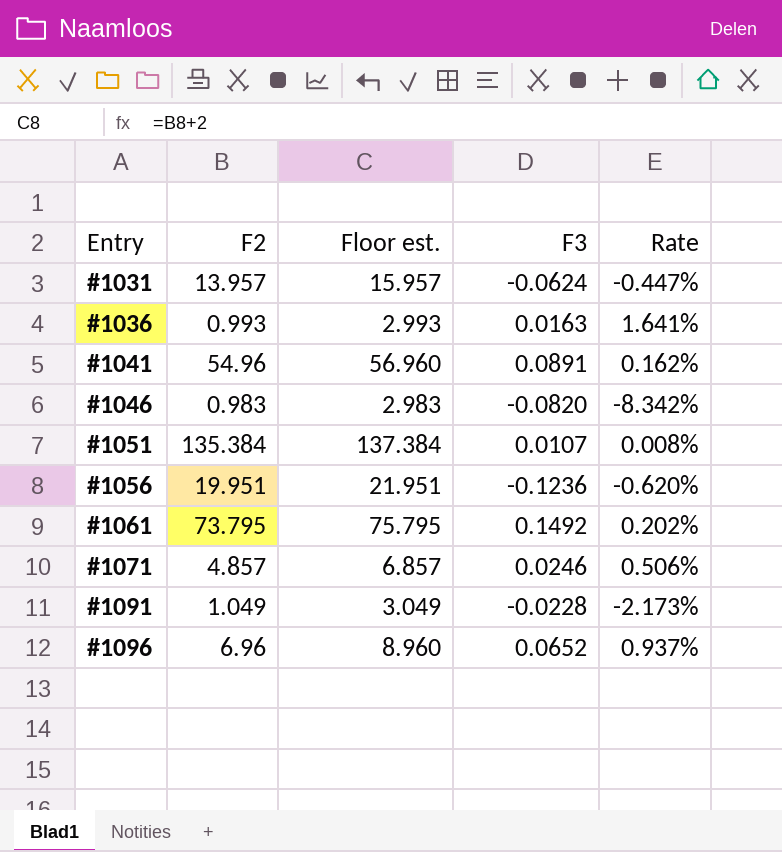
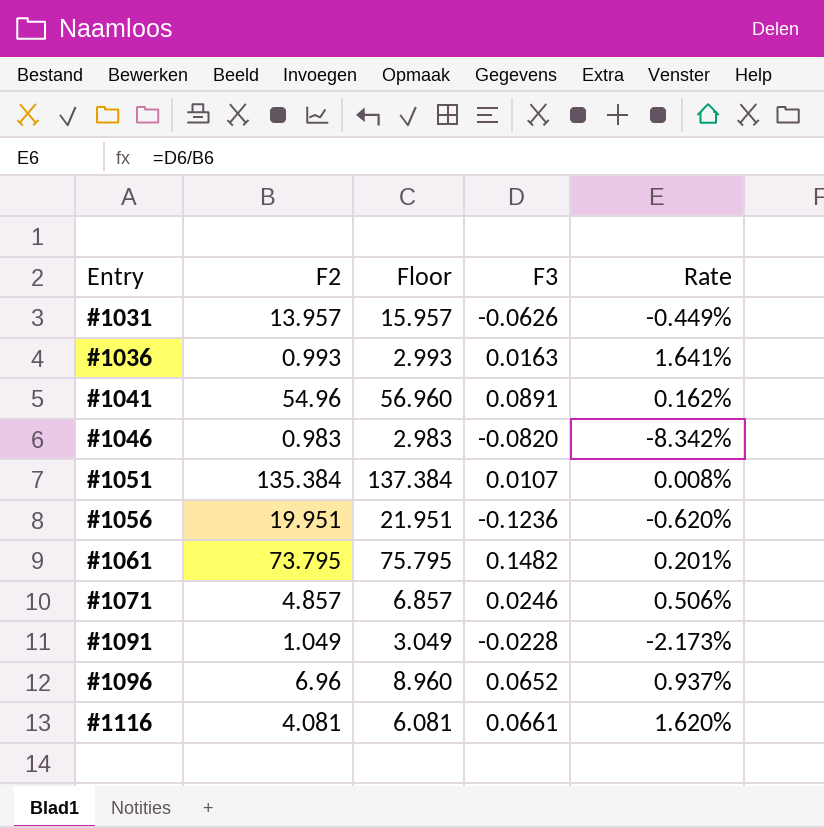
column name: Floor est. -> Floor
#1031 | F3: -0.0624 -> -0.0626
#1031 | Rate: -0.447% -> -0.449%
#1061 | F3: 0.1492 -> 0.1482
#1061 | Rate: 0.202% -> 0.201%
row #1116: none -> 4.081 | 6.081 | 0.0661 | 1.620%

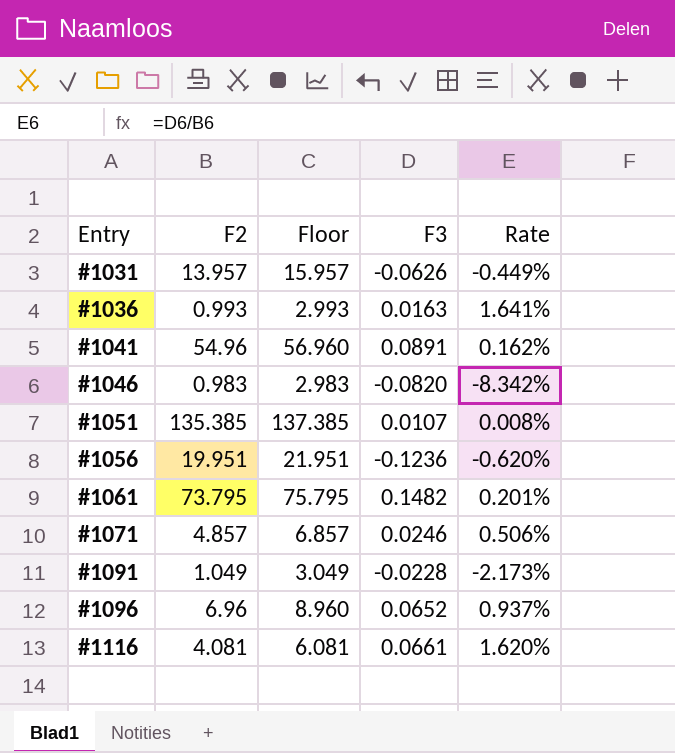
#1051 | F2: 135.384 -> 135.385
#1051 | Floor: 137.384 -> 137.385

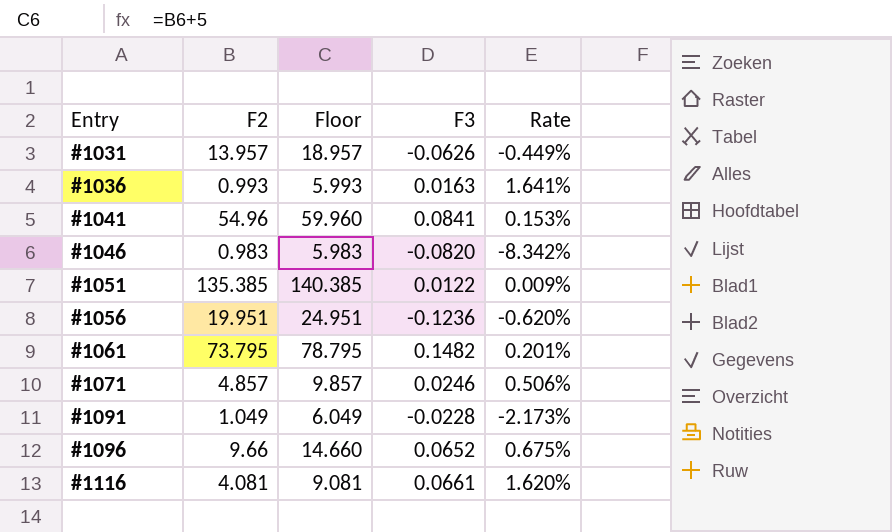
column Floor | formula: [F2] + 2 -> [F2] + 5
#1041 | F3: 0.0891 -> 0.0841
#1041 | Rate: 0.162% -> 0.153%
#1051 | F3: 0.0107 -> 0.0122
#1051 | Rate: 0.008% -> 0.009%
#1096 | F2: 6.96 -> 9.66
#1096 | Rate: 0.937% -> 0.675%

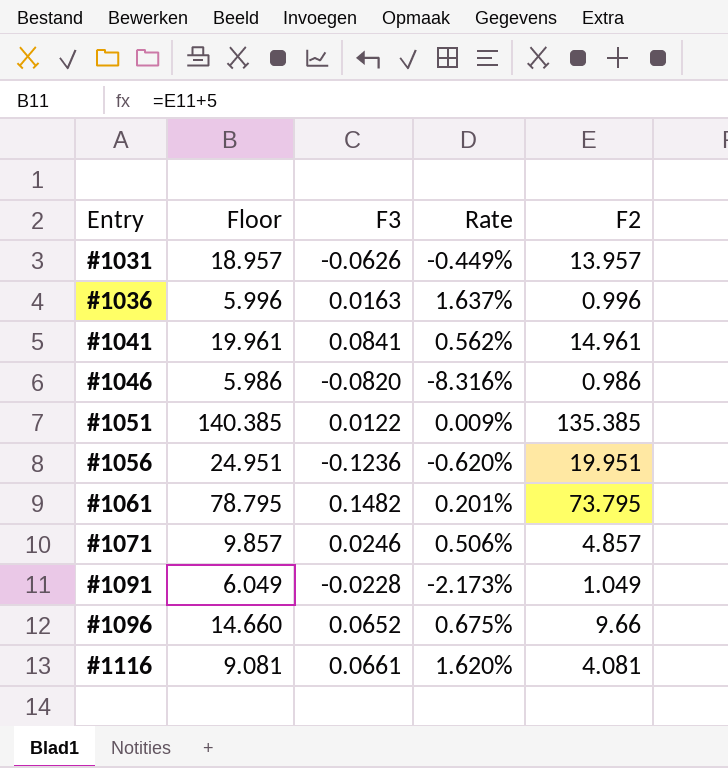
column F2 | position: 2 -> 5
#1036 | Floor: 5.993 -> 5.996
#1036 | Rate: 1.641% -> 1.637%
#1036 | F2: 0.993 -> 0.996
#1041 | Floor: 59.960 -> 19.961
#1041 | Rate: 0.153% -> 0.562%
#1041 | F2: 54.96 -> 14.961
#1046 | Floor: 5.983 -> 5.986
#1046 | Rate: -8.342% -> -8.316%
#1046 | F2: 0.983 -> 0.986

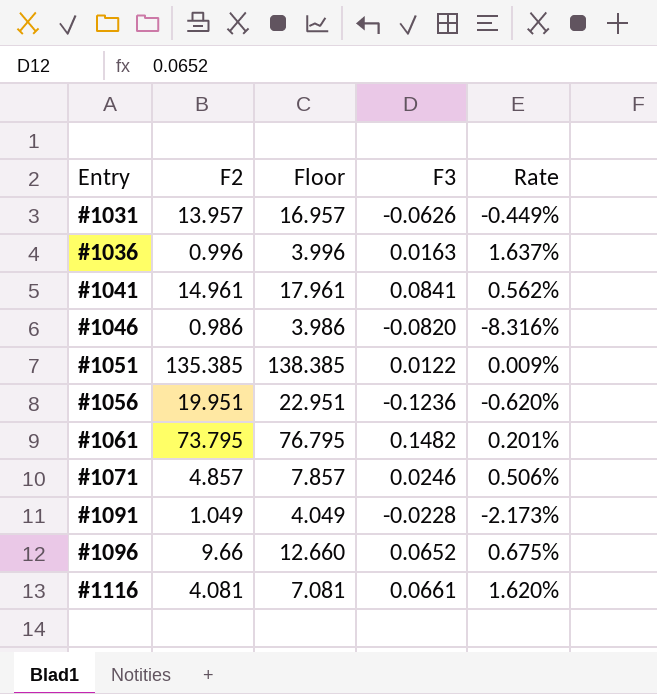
column F2 | position: 5 -> 2
column Floor | formula: [F2] + 5 -> [F2] + 3

